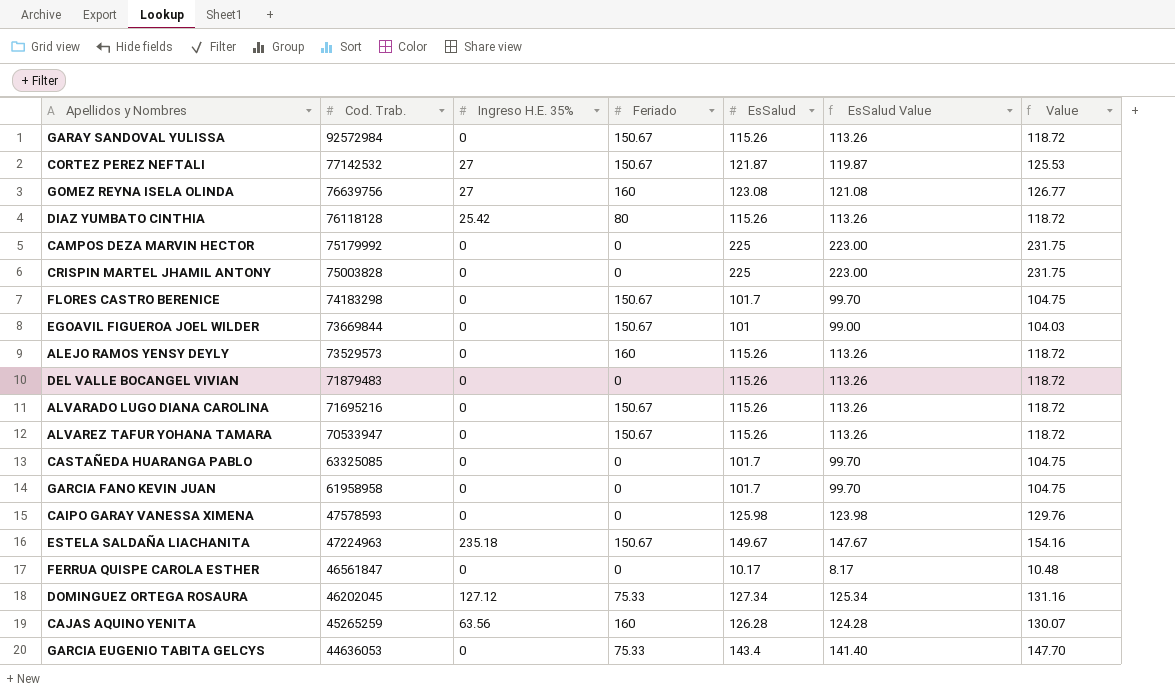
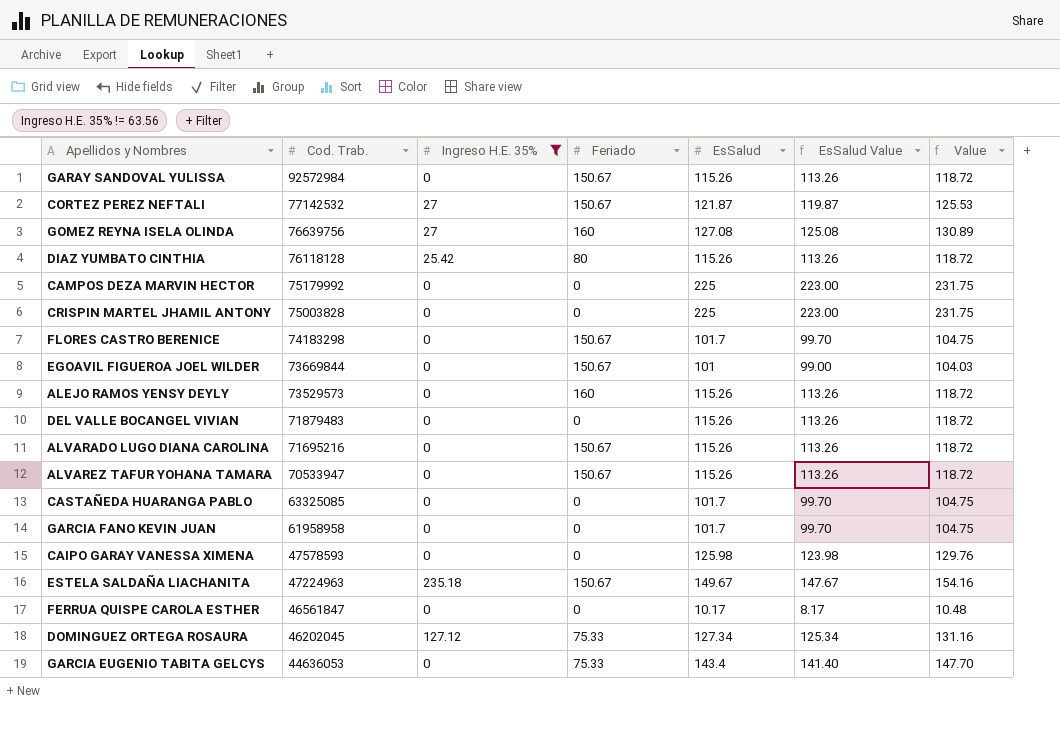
filter: none -> Ingreso H.E. 35% != 63.56
GOMEZ REYNA ISELA OLINDA | EsSalud: 123.08 -> 127.08
GOMEZ REYNA ISELA OLINDA | EsSalud Value: 121.08 -> 125.08
GOMEZ REYNA ISELA OLINDA | Value: 126.77 -> 130.89

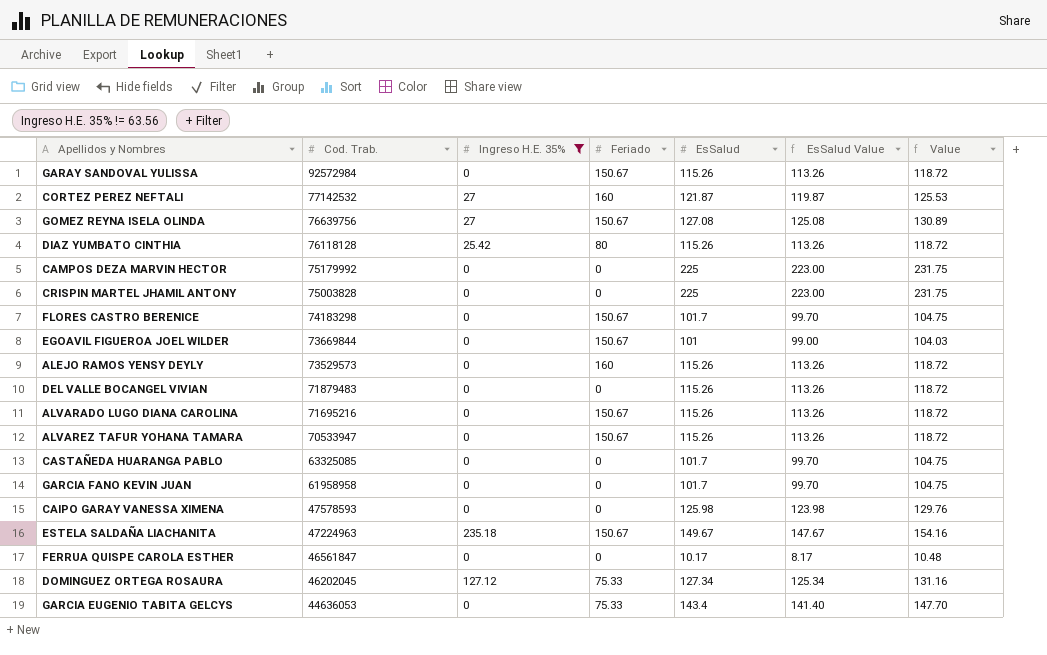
CORTEZ PEREZ NEFTALI | Feriado: 150.67 -> 160
GOMEZ REYNA ISELA OLINDA | Feriado: 160 -> 150.67

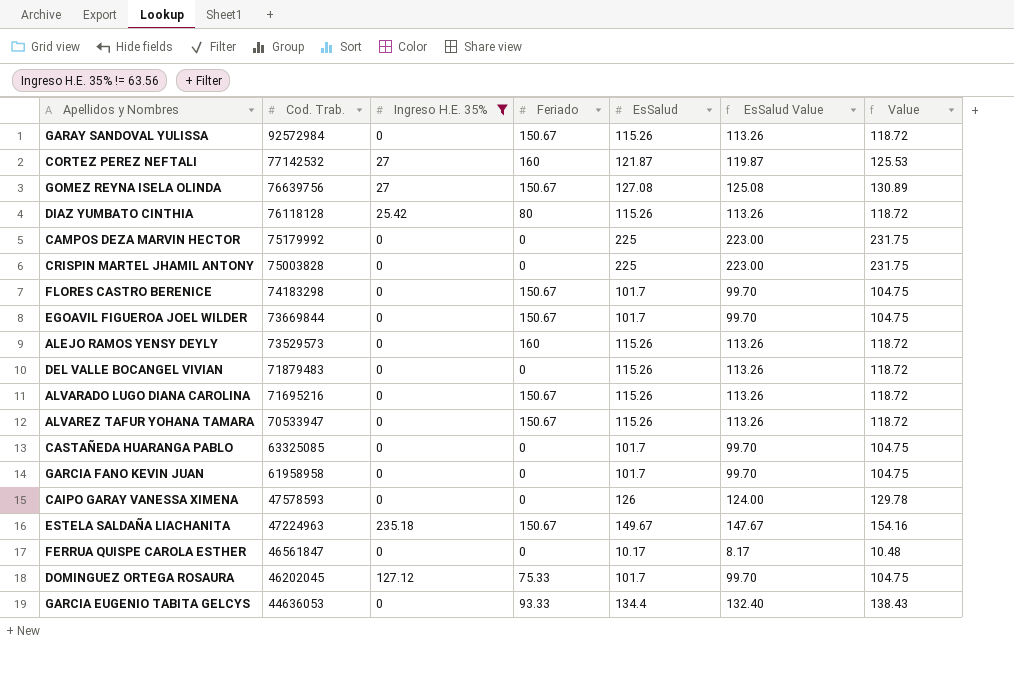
EGOAVIL FIGUEROA JOEL WILDER | EsSalud: 101 -> 101.7
EGOAVIL FIGUEROA JOEL WILDER | EsSalud Value: 99.00 -> 99.70
EGOAVIL FIGUEROA JOEL WILDER | Value: 104.03 -> 104.75
CAIPO GARAY VANESSA XIMENA | EsSalud: 125.98 -> 126
CAIPO GARAY VANESSA XIMENA | EsSalud Value: 123.98 -> 124.00
CAIPO GARAY VANESSA XIMENA | Value: 129.76 -> 129.78
DOMINGUEZ ORTEGA ROSAURA | EsSalud: 127.34 -> 101.7
DOMINGUEZ ORTEGA ROSAURA | EsSalud Value: 125.34 -> 99.70
DOMINGUEZ ORTEGA ROSAURA | Value: 131.16 -> 104.75
GARCIA EUGENIO TABITA GELCYS | Feriado: 75.33 -> 93.33
GARCIA EUGENIO TABITA GELCYS | EsSalud: 143.4 -> 134.4
GARCIA EUGENIO TABITA GELCYS | EsSalud Value: 141.40 -> 132.40
GARCIA EUGENIO TABITA GELCYS | Value: 147.70 -> 138.43

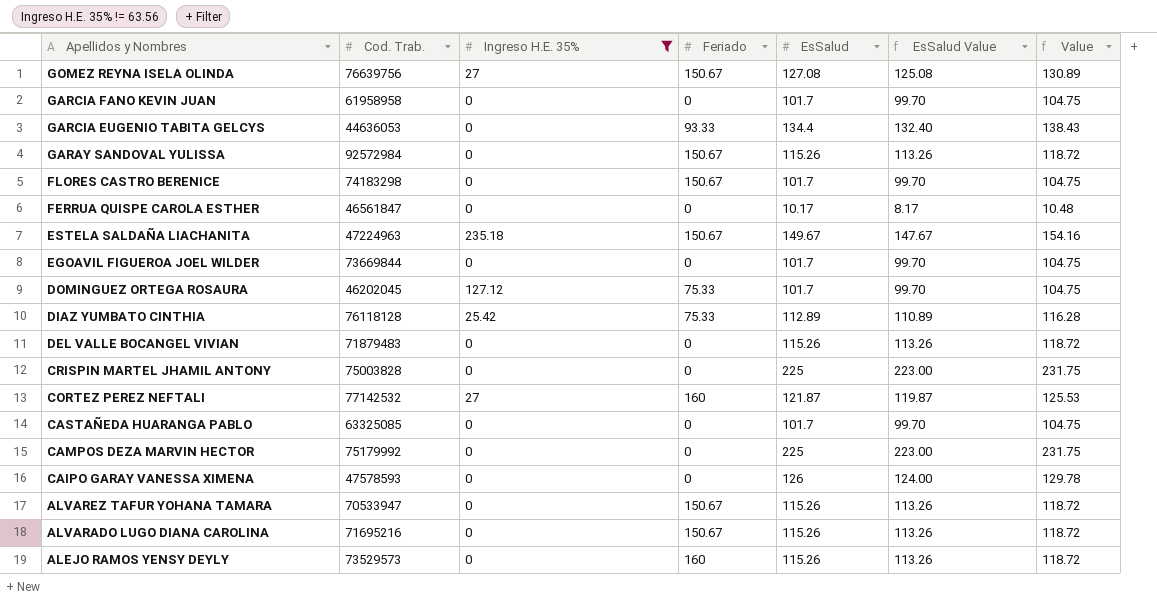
row order: Cod. Trab. descending -> Apellidos y Nombres descending
EGOAVIL FIGUEROA JOEL WILDER | Feriado: 150.67 -> 0
DIAZ YUMBATO CINTHIA | Feriado: 80 -> 75.33
DIAZ YUMBATO CINTHIA | EsSalud: 115.26 -> 112.89
DIAZ YUMBATO CINTHIA | EsSalud Value: 113.26 -> 110.89
DIAZ YUMBATO CINTHIA | Value: 118.72 -> 116.28

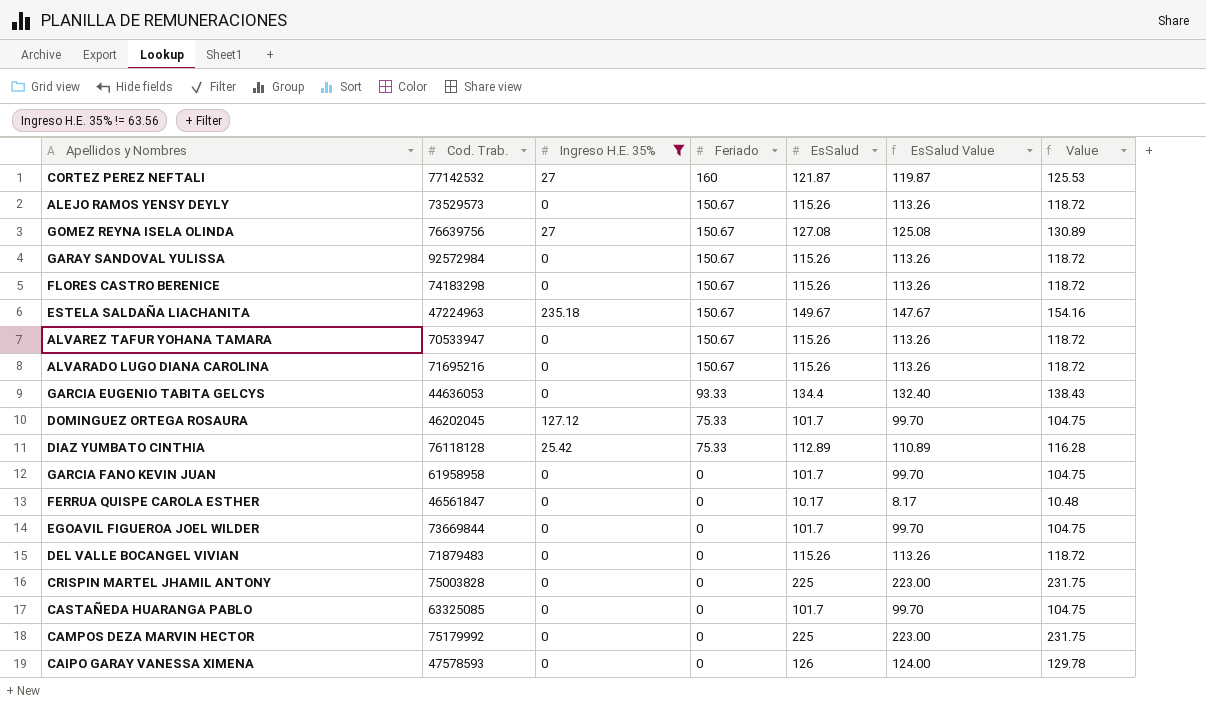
row order: Apellidos y Nombres descending -> Feriado descending
ALEJO RAMOS YENSY DEYLY | Feriado: 160 -> 150.67
FLORES CASTRO BERENICE | EsSalud: 101.7 -> 115.26
FLORES CASTRO BERENICE | EsSalud Value: 99.70 -> 113.26
FLORES CASTRO BERENICE | Value: 104.75 -> 118.72

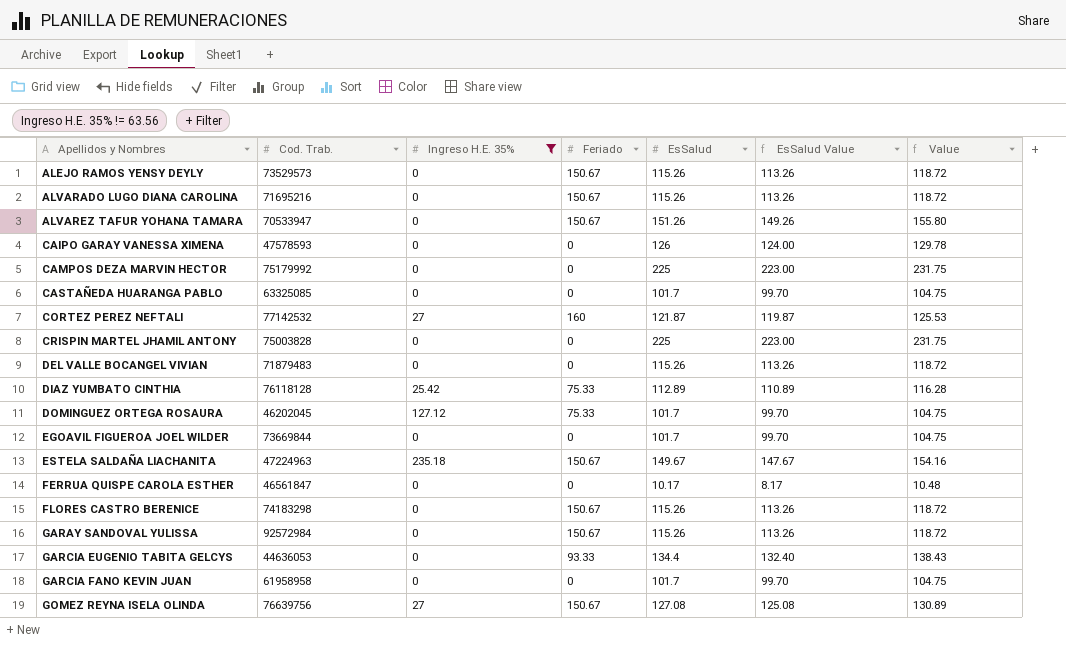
row order: Feriado descending -> Apellidos y Nombres ascending
ALVAREZ TAFUR YOHANA TAMARA | EsSalud: 115.26 -> 151.26
ALVAREZ TAFUR YOHANA TAMARA | EsSalud Value: 113.26 -> 149.26
ALVAREZ TAFUR YOHANA TAMARA | Value: 118.72 -> 155.80

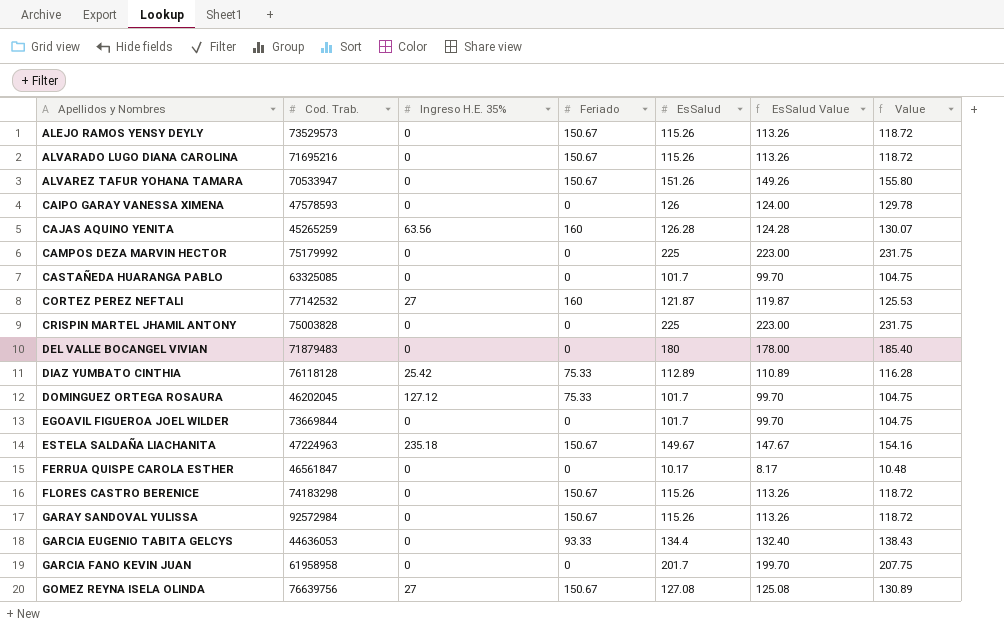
filter: Ingreso H.E. 35% != 63.56 -> none
DEL VALLE BOCANGEL VIVIAN | EsSalud: 115.26 -> 180
DEL VALLE BOCANGEL VIVIAN | EsSalud Value: 113.26 -> 178.00
DEL VALLE BOCANGEL VIVIAN | Value: 118.72 -> 185.40
GARCIA FANO KEVIN JUAN | EsSalud: 101.7 -> 201.7
GARCIA FANO KEVIN JUAN | EsSalud Value: 99.70 -> 199.70
GARCIA FANO KEVIN JUAN | Value: 104.75 -> 207.75

